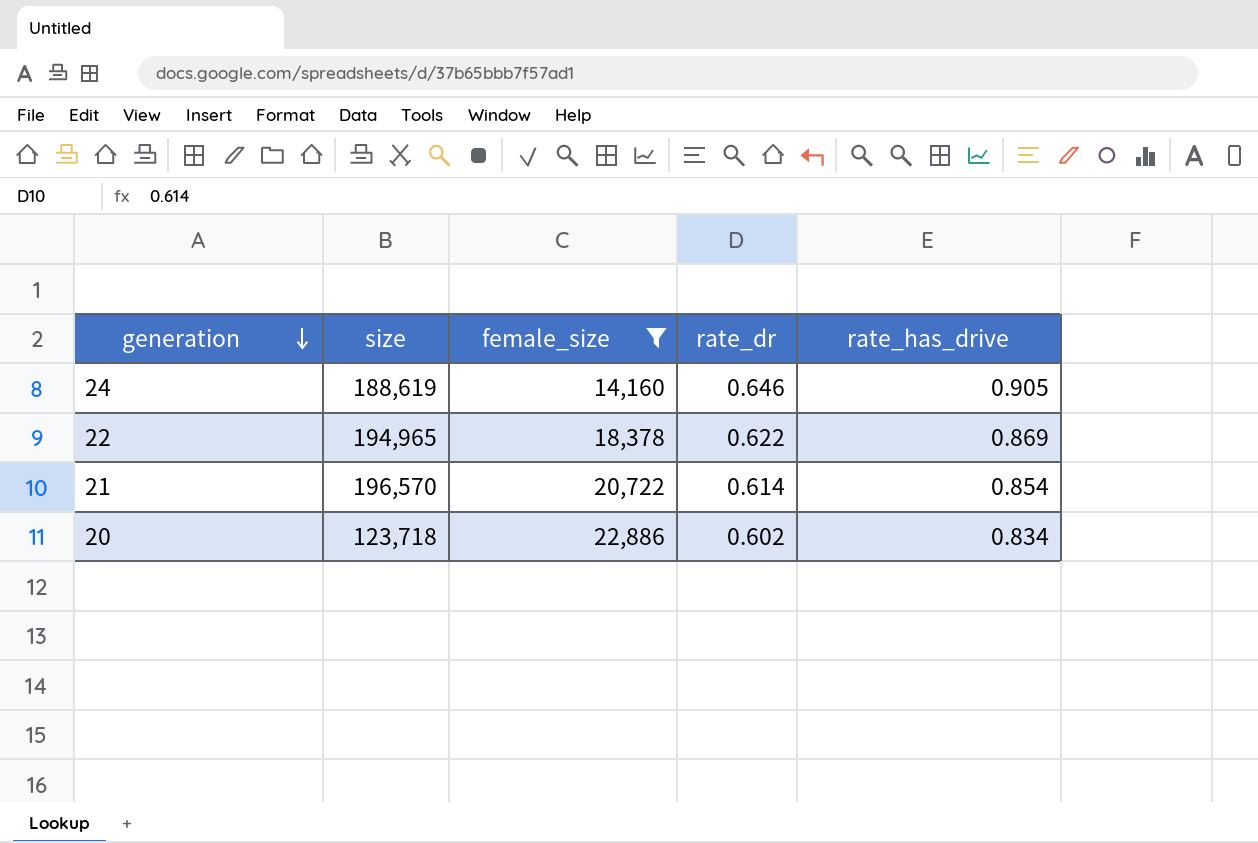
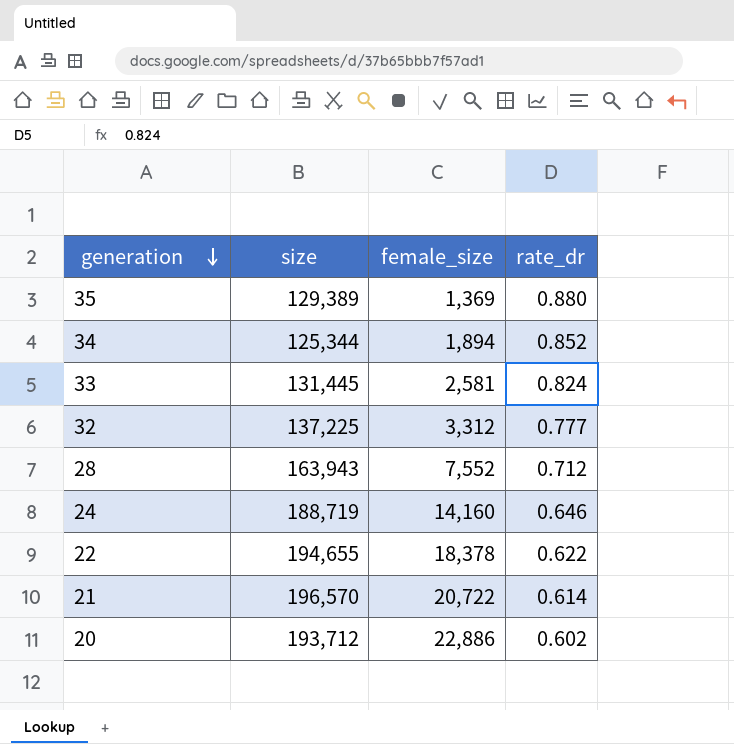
filter: female_size >= 14,160 -> none
column rate_has_drive | position: 5 -> none
24 | size: 188,619 -> 188,719
22 | size: 194,965 -> 194,655
20 | size: 123,718 -> 193,712

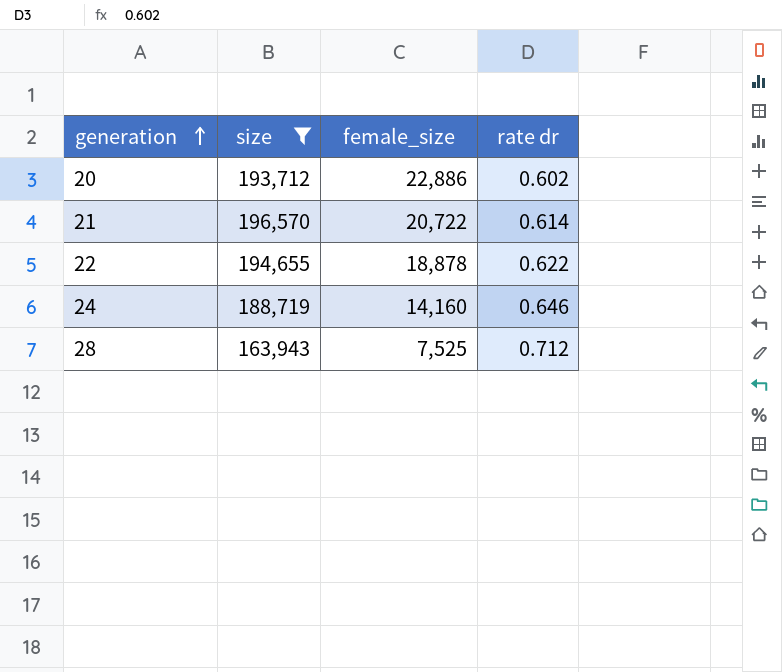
filter: none -> size >= 163,943
row order: generation descending -> generation ascending
column name: rate_dr -> rate dr
22 | female_size: 18,378 -> 18,878
28 | female_size: 7,552 -> 7,525

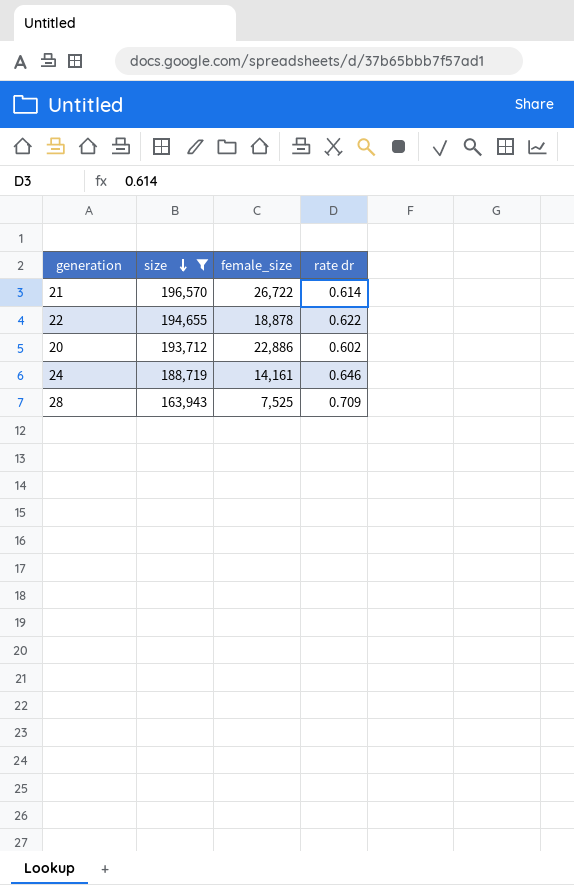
row order: generation ascending -> size descending
21 | female_size: 20,722 -> 26,722
24 | female_size: 14,160 -> 14,161
28 | rate dr: 0.712 -> 0.709

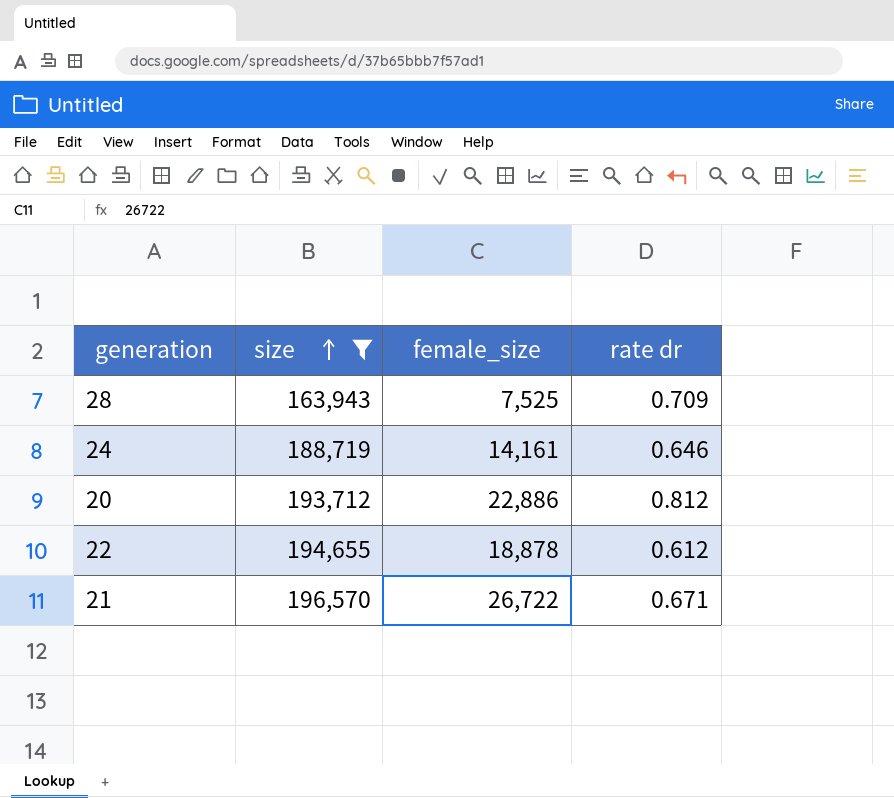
row order: size descending -> size ascending
20 | rate dr: 0.602 -> 0.812
22 | rate dr: 0.622 -> 0.612
21 | rate dr: 0.614 -> 0.671

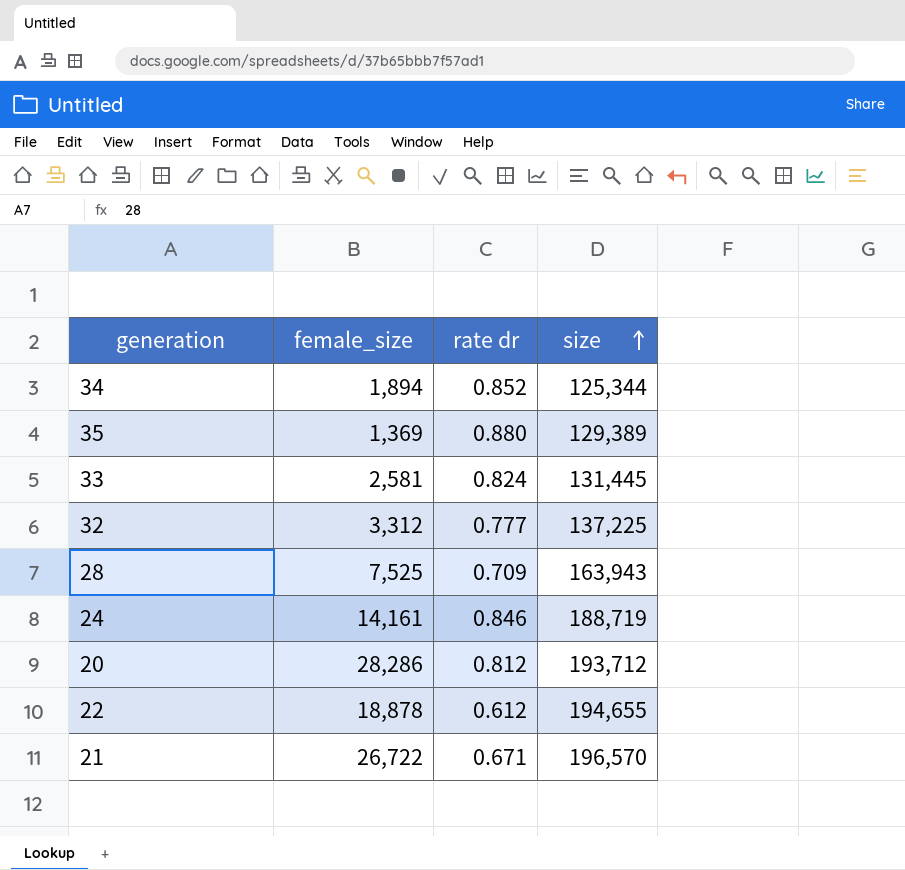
filter: size >= 163,943 -> none
column size | position: 2 -> 4
24 | rate dr: 0.646 -> 0.846
20 | female_size: 22,886 -> 28,286

